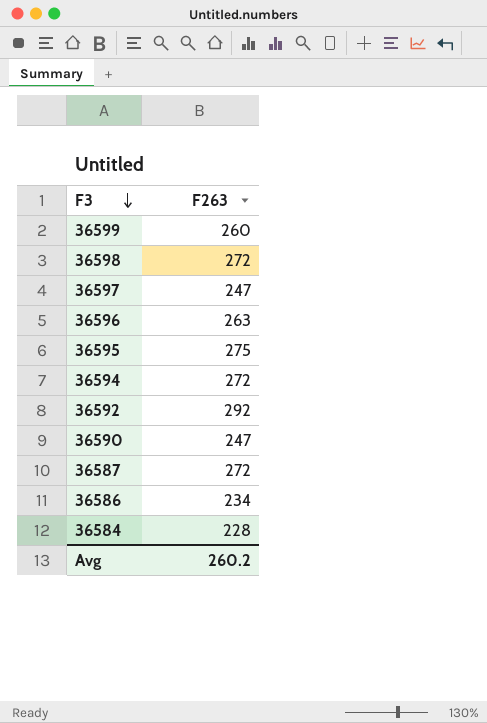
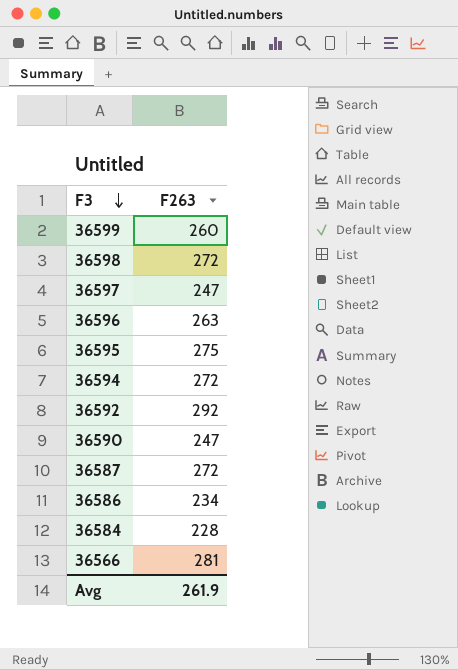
row 36566: none -> 281
Avg | F263: 260.2 -> 261.9

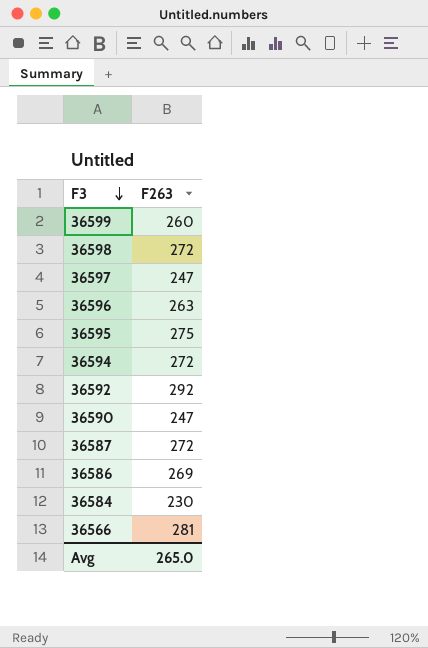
36586 | F263: 234 -> 269
36584 | F263: 228 -> 230
Avg | F263: 261.9 -> 265.0

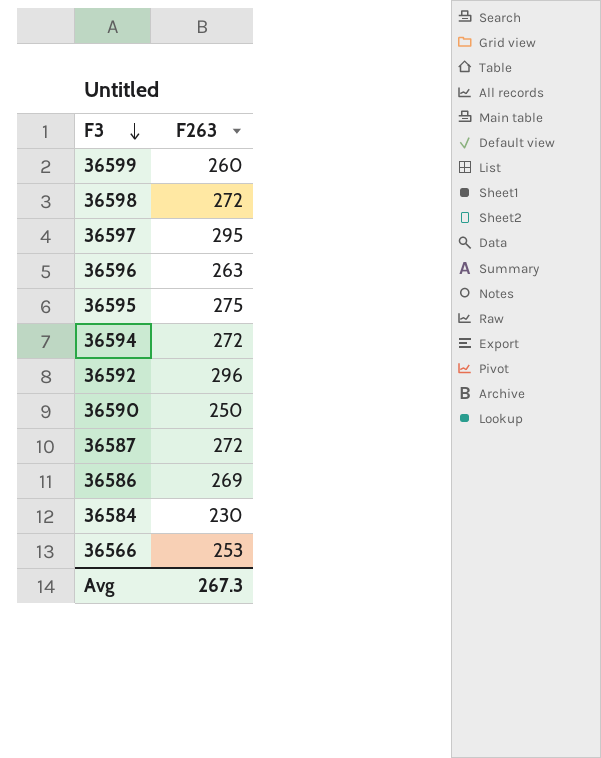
36597 | F263: 247 -> 295
36592 | F263: 292 -> 296
36590 | F263: 247 -> 250
36566 | F263: 281 -> 253
Avg | F263: 265.0 -> 267.3

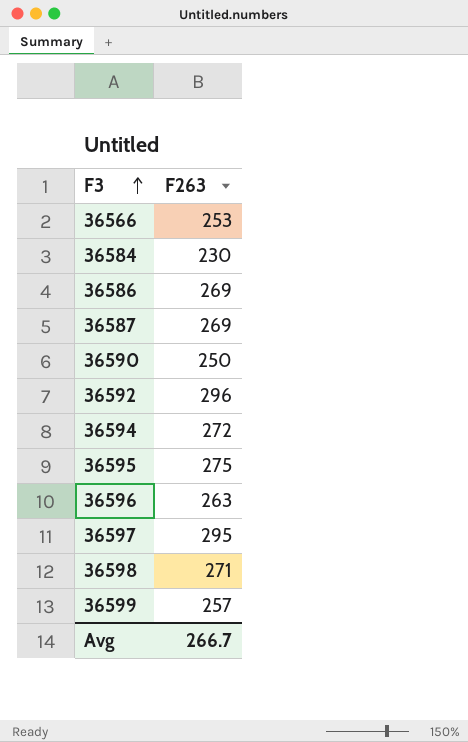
row order: F3 descending -> F3 ascending
36587 | F263: 272 -> 269
36598 | F263: 272 -> 271
36599 | F263: 260 -> 257
Avg | F263: 267.3 -> 266.7

